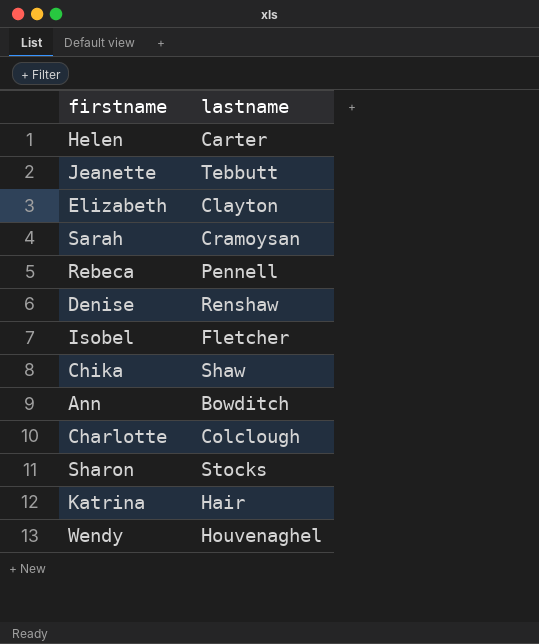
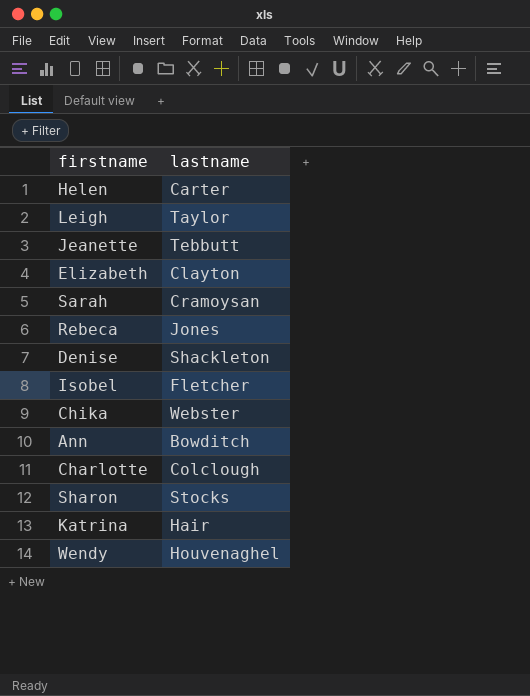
row Leigh: none -> Taylor
Rebeca | lastname: Pennell -> Jones
Denise | lastname: Renshaw -> Shackleton
Chika | lastname: Shaw -> Webster

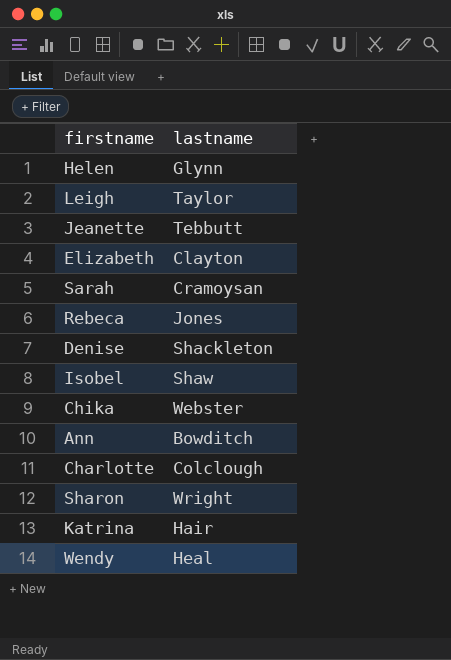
Helen | lastname: Carter -> Glynn
Isobel | lastname: Fletcher -> Shaw
Sharon | lastname: Stocks -> Wright
Wendy | lastname: Houvenaghel -> Heal

